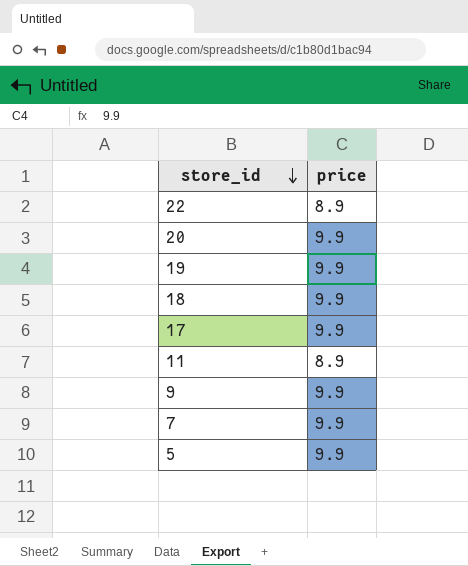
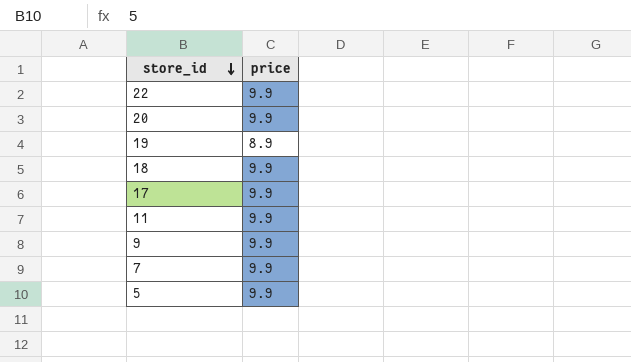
22 | price: 8.9 -> 9.9
19 | price: 9.9 -> 8.9
11 | price: 8.9 -> 9.9

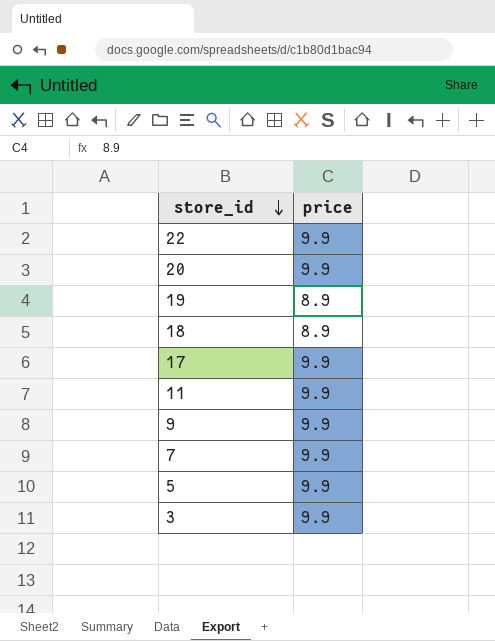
18 | price: 9.9 -> 8.9
row 3: none -> 9.9

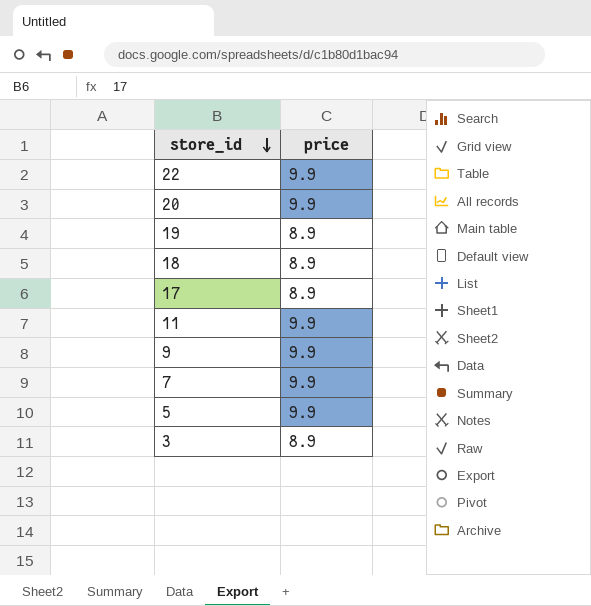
17 | price: 9.9 -> 8.9
3 | price: 9.9 -> 8.9

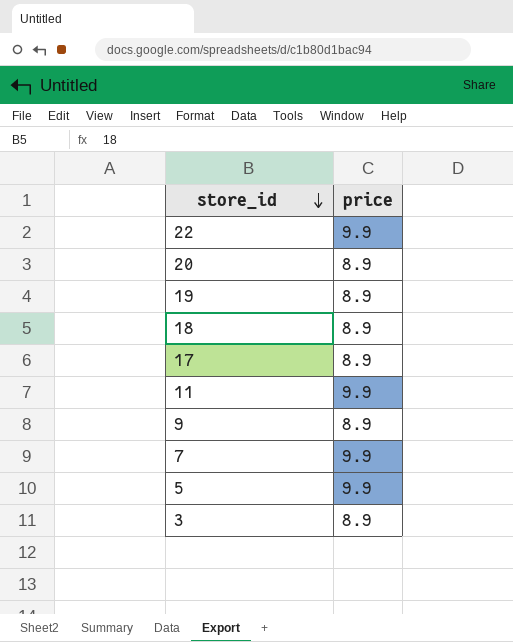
20 | price: 9.9 -> 8.9
9 | price: 9.9 -> 8.9

